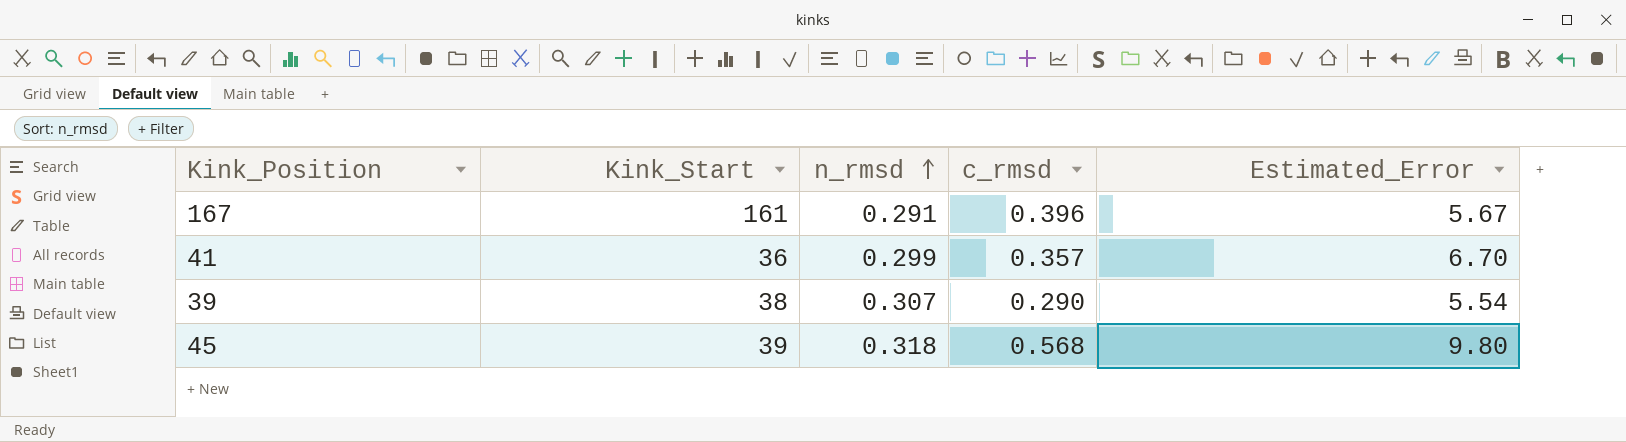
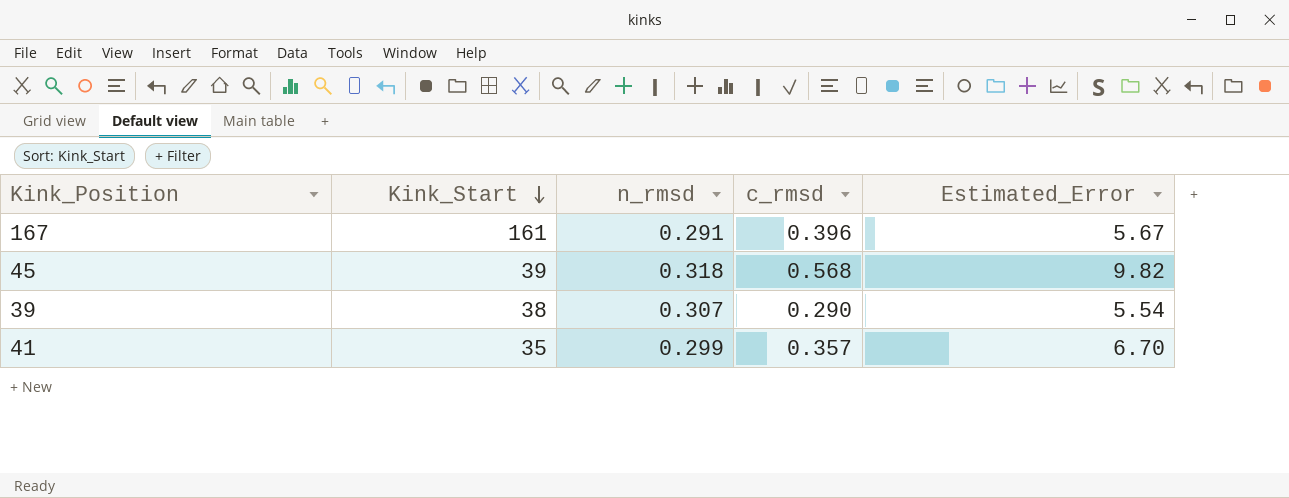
row order: n_rmsd ascending -> Kink_Start descending
45 | Estimated_Error: 9.80 -> 9.82
41 | Kink_Start: 36 -> 35

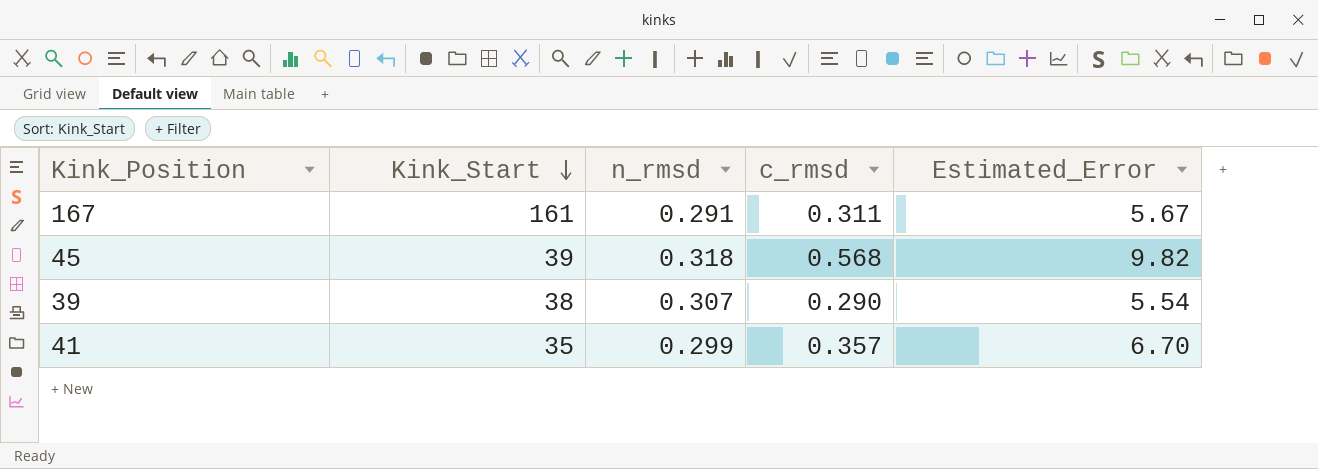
167 | c_rmsd: 0.396 -> 0.311

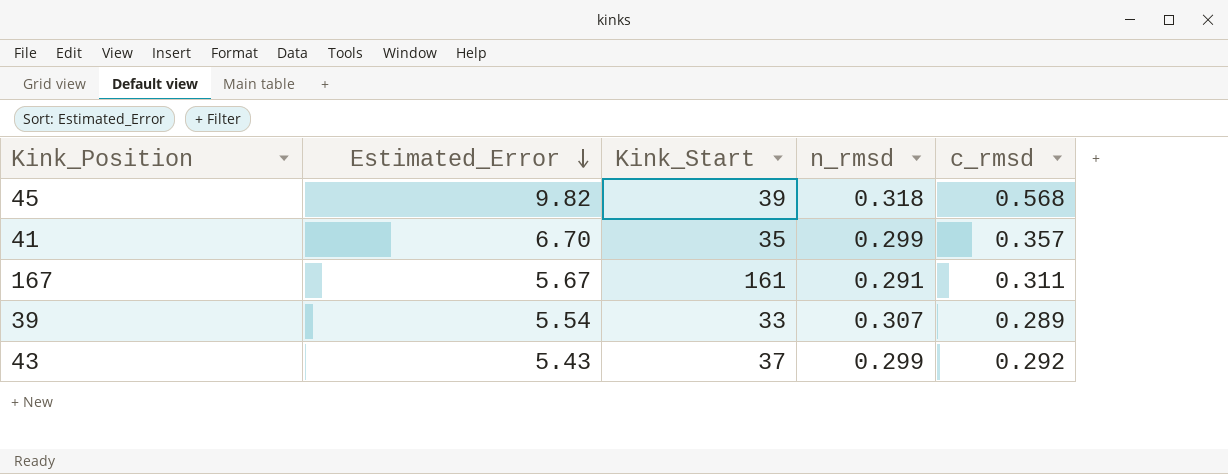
row order: Kink_Start descending -> Estimated_Error descending
column Estimated_Error | position: 5 -> 2
39 | Kink_Start: 38 -> 33
39 | c_rmsd: 0.290 -> 0.289
row 43: none -> 5.43 | 37 | 0.299 | 0.292

